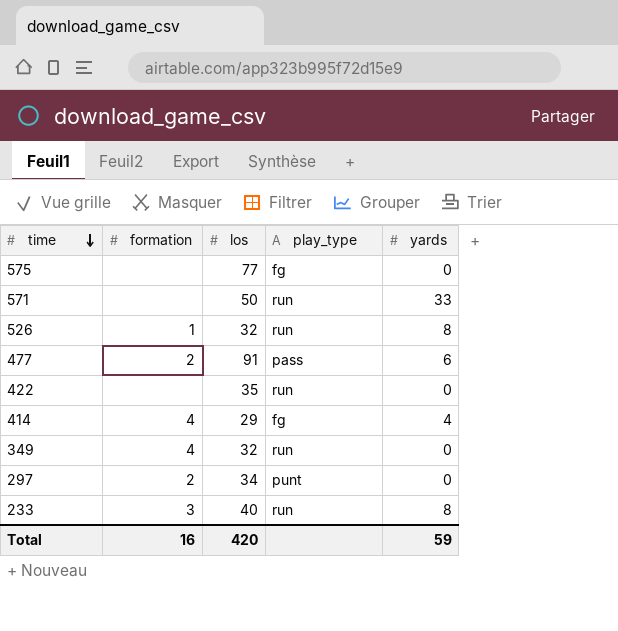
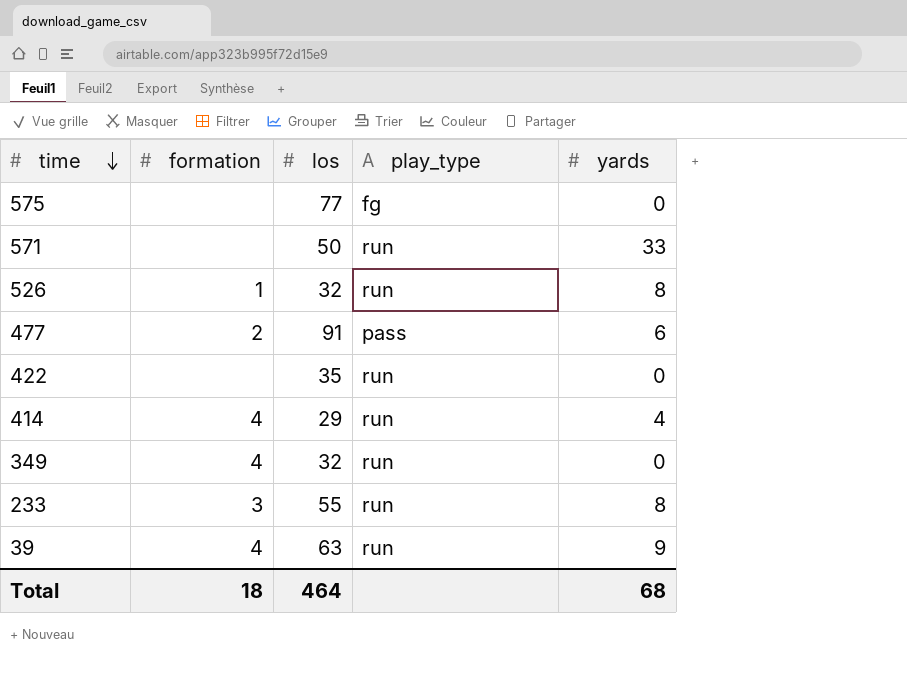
row 297: 2 | 34 | punt | 0 -> none
414 | play_type: fg -> run
233 | los: 40 -> 55
row 39: none -> 4 | 63 | run | 9
Total | formation: 16 -> 18
Total | los: 420 -> 464
Total | yards: 59 -> 68

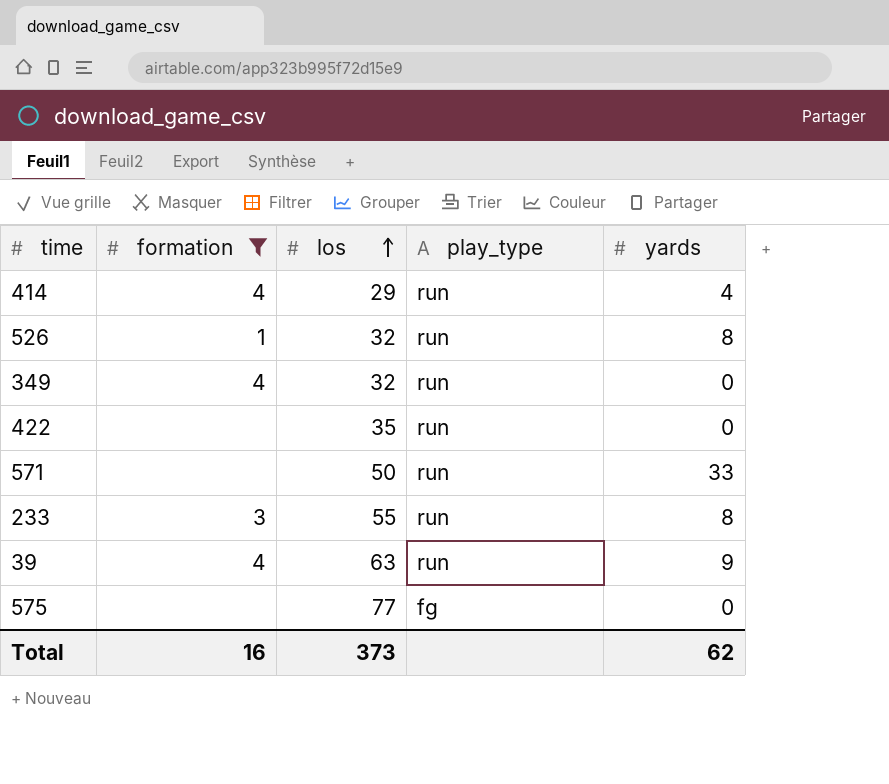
filter: none -> formation != 2
row order: time descending -> los ascending
Total | formation: 18 -> 16
Total | los: 464 -> 373
Total | yards: 68 -> 62

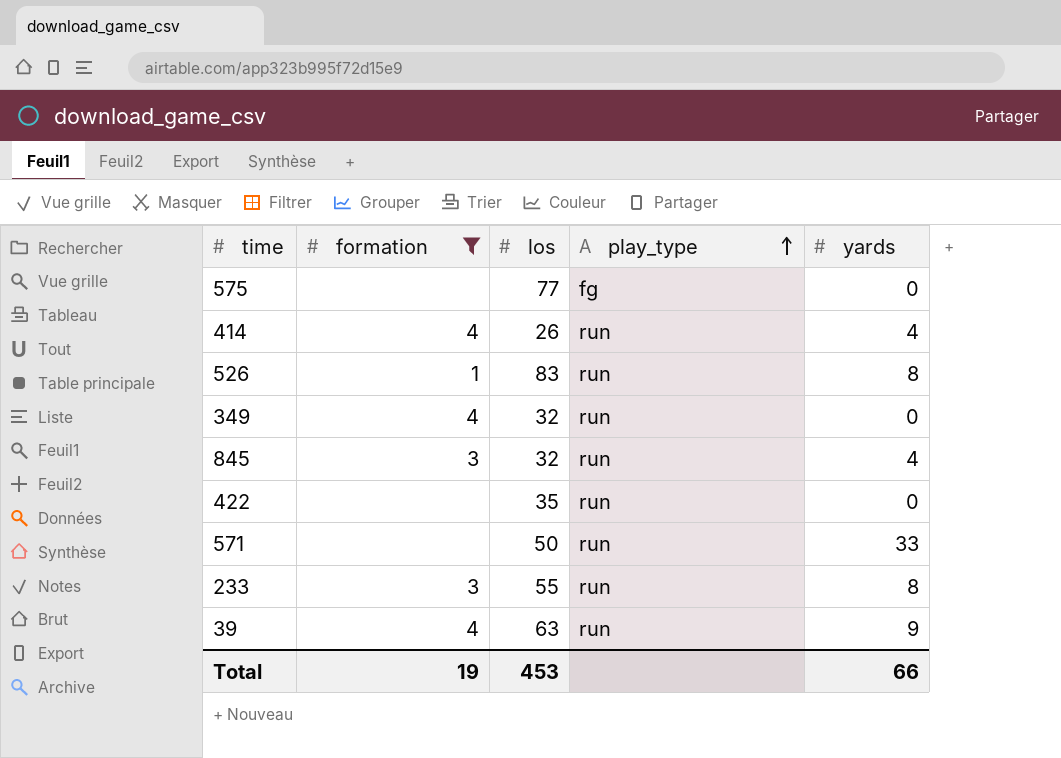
row order: los ascending -> play_type ascending
414 | los: 29 -> 26
526 | los: 32 -> 83
row 845: none -> 3 | 32 | run | 4
Total | formation: 16 -> 19
Total | los: 373 -> 453
Total | yards: 62 -> 66

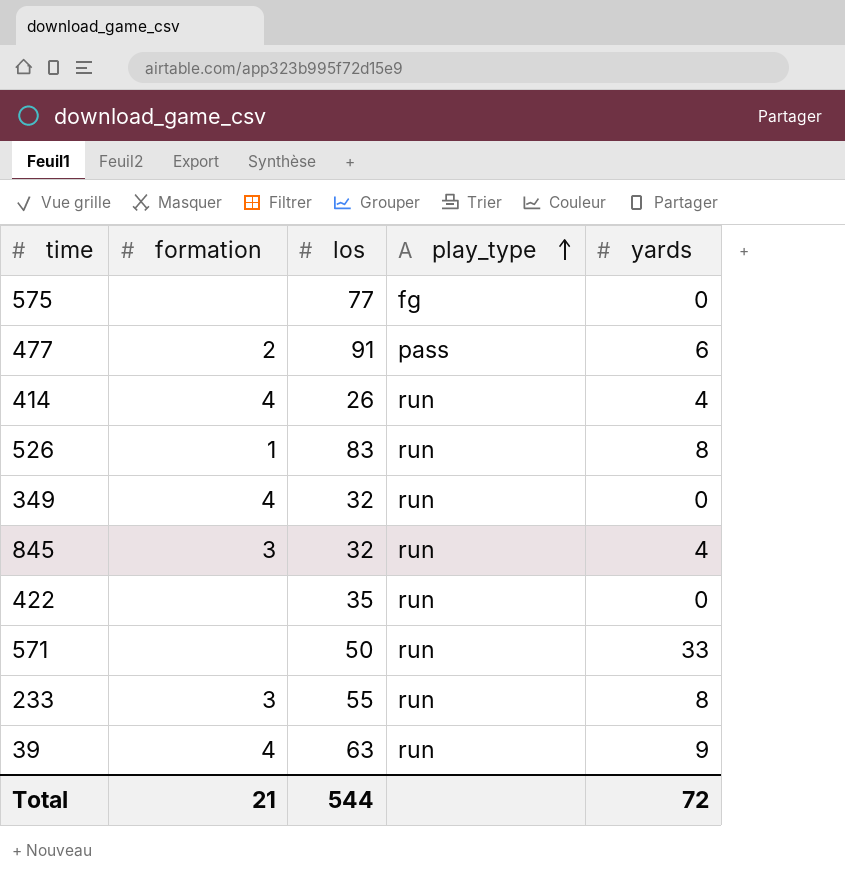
filter: formation != 2 -> none
Total | formation: 19 -> 21
Total | los: 453 -> 544
Total | yards: 66 -> 72

